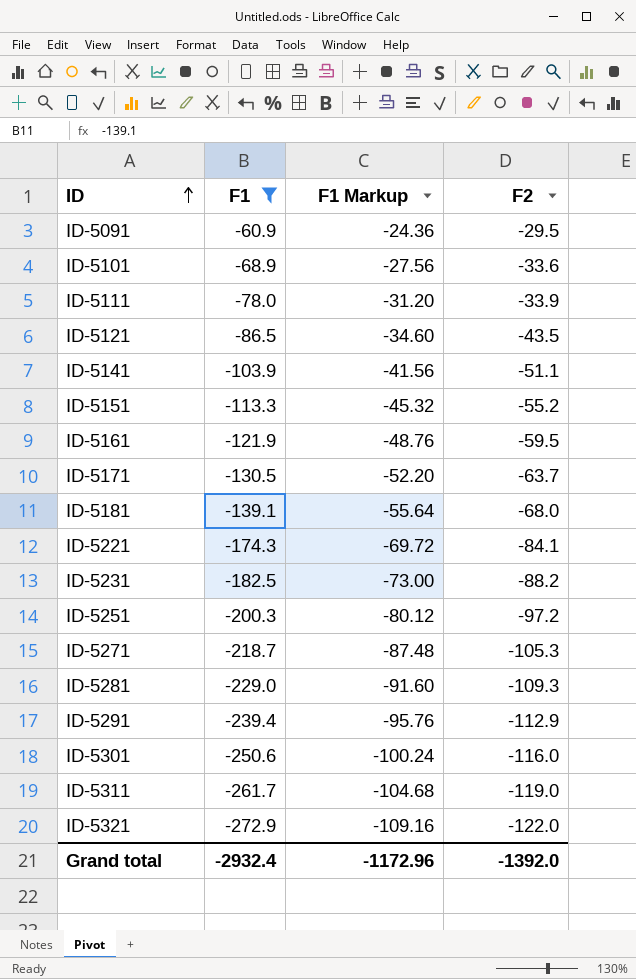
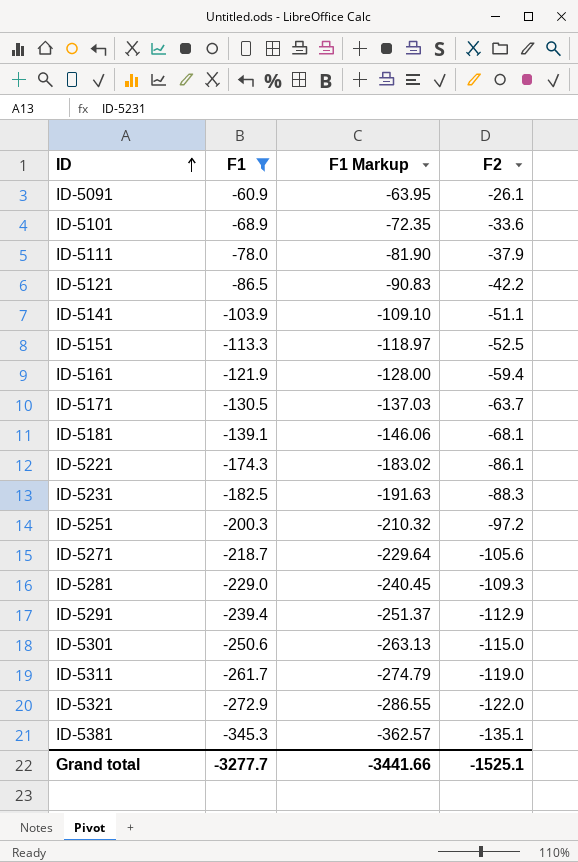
column F1 Markup | formula: [F1] * 0.4 -> [F1] * 1.05
ID-5091 | F2: -29.5 -> -26.1
ID-5111 | F2: -33.9 -> -37.9
ID-5121 | F2: -43.5 -> -42.2
ID-5151 | F2: -55.2 -> -52.5
ID-5161 | F2: -59.5 -> -59.4
ID-5181 | F2: -68.0 -> -68.1
ID-5221 | F2: -84.1 -> -86.1
ID-5231 | F2: -88.2 -> -88.3
ID-5271 | F2: -105.3 -> -105.6
ID-5301 | F2: -116.0 -> -115.0
row ID-5381: none -> -345.3 | -362.57 | -135.1
Grand total | F1: -2932.4 -> -3277.7
Grand total | F1 Markup: -1172.96 -> -3441.66
Grand total | F2: -1392.0 -> -1525.1

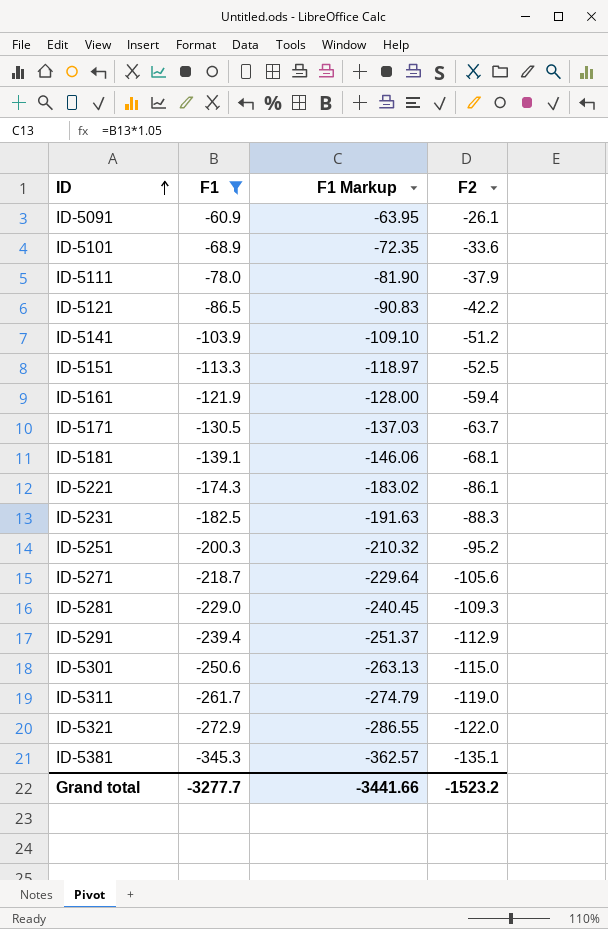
ID-5141 | F2: -51.1 -> -51.2
ID-5251 | F2: -97.2 -> -95.2
Grand total | F2: -1525.1 -> -1523.2

